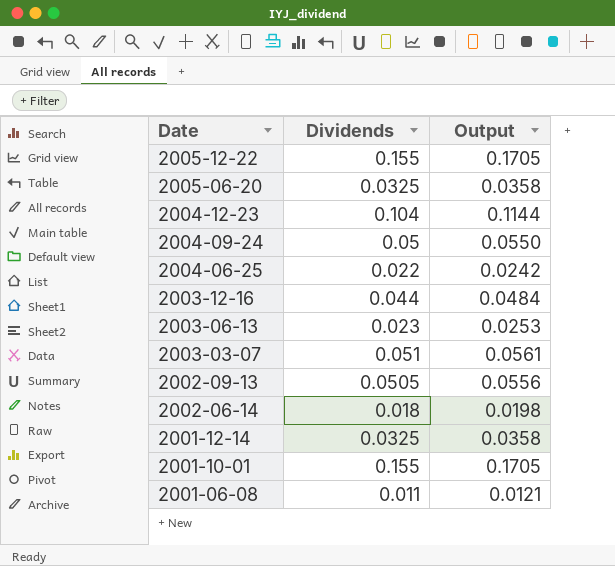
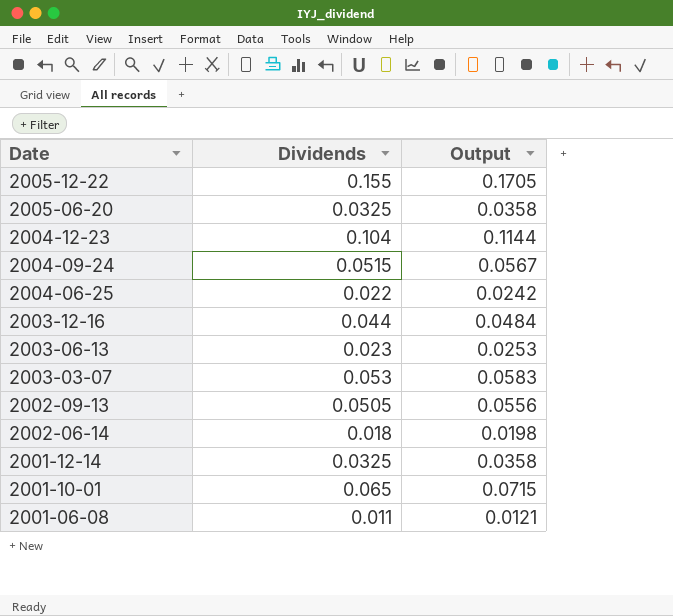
2004-09-24 | Dividends: 0.05 -> 0.0515
2004-09-24 | Output: 0.0550 -> 0.0567
2003-03-07 | Dividends: 0.051 -> 0.053
2003-03-07 | Output: 0.0561 -> 0.0583
2001-10-01 | Dividends: 0.155 -> 0.065
2001-10-01 | Output: 0.1705 -> 0.0715

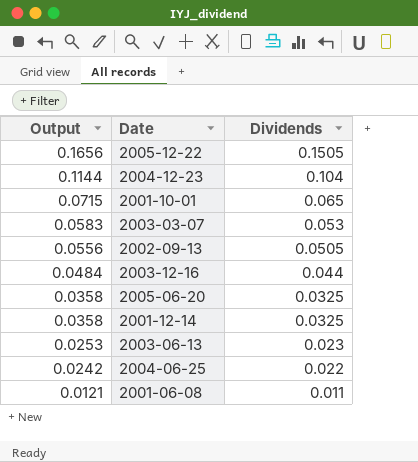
row order: Date descending -> Output descending
column Output | position: 3 -> 1
row 2004-09-24: 0.0515 | 0.0567 -> none
row 2002-06-14: 0.018 | 0.0198 -> none
2005-12-22 | Output: 0.1705 -> 0.1656
2005-12-22 | Dividends: 0.155 -> 0.1505

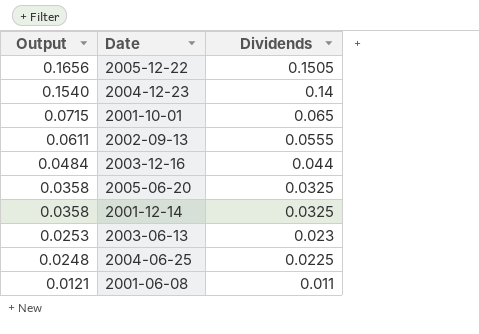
row 2003-03-07: 0.0583 | 0.053 -> none
2004-12-23 | Output: 0.1144 -> 0.1540
2004-12-23 | Dividends: 0.104 -> 0.14
2002-09-13 | Output: 0.0556 -> 0.0611
2002-09-13 | Dividends: 0.0505 -> 0.0555
2004-06-25 | Output: 0.0242 -> 0.0248
2004-06-25 | Dividends: 0.022 -> 0.0225

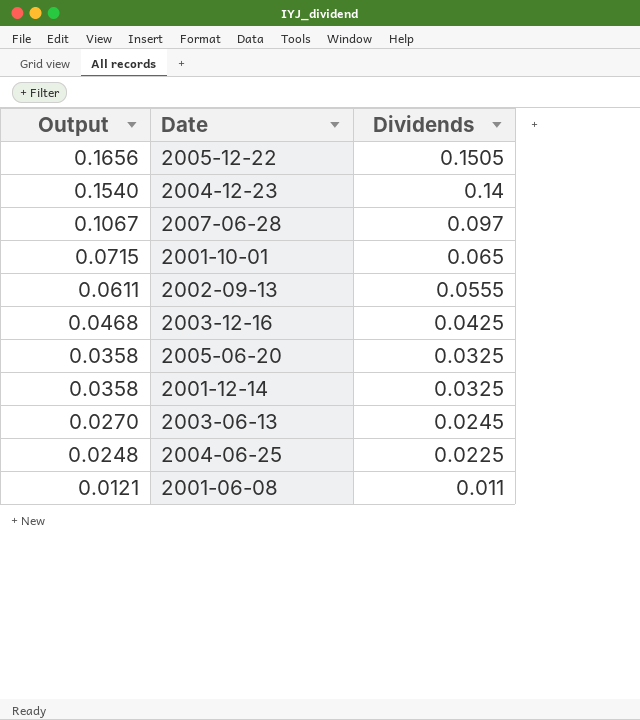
row 2007-06-28: none -> 0.1067 | 0.097
2003-12-16 | Output: 0.0484 -> 0.0468
2003-12-16 | Dividends: 0.044 -> 0.0425
2003-06-13 | Output: 0.0253 -> 0.0270
2003-06-13 | Dividends: 0.023 -> 0.0245

